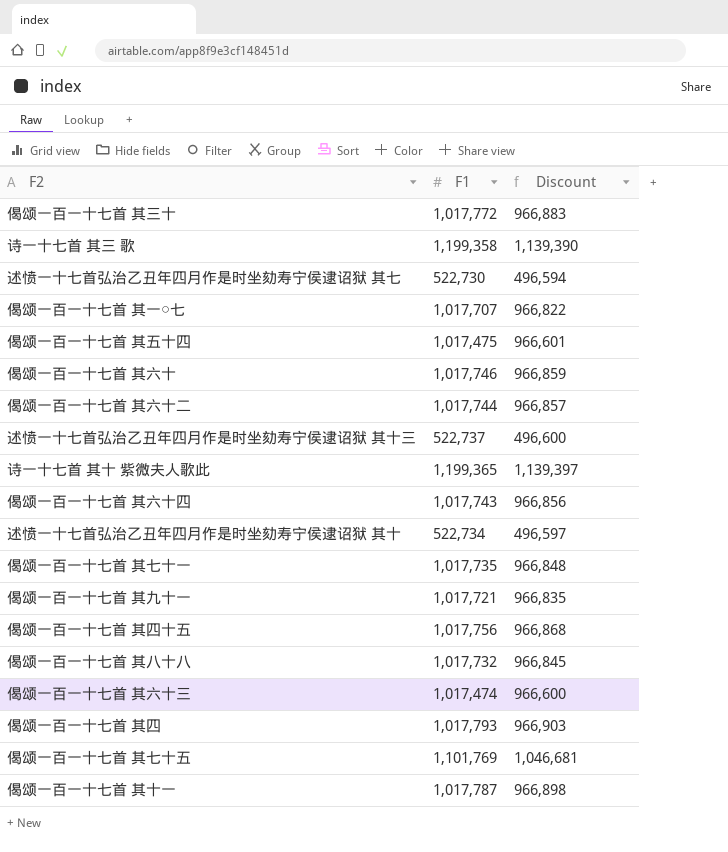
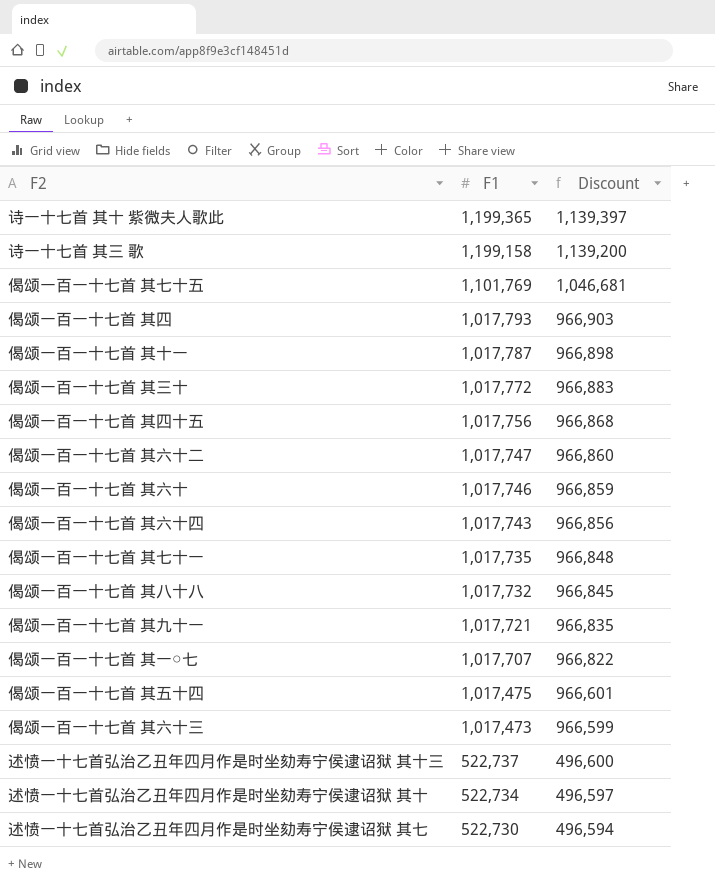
row order: none -> F1 descending
诗一十七首 其三 歌 | F1: 1,199,358 -> 1,199,158
诗一十七首 其三 歌 | Discount: 1,139,390 -> 1,139,200
偈颂一百一十七首 其六十二 | F1: 1,017,744 -> 1,017,747
偈颂一百一十七首 其六十二 | Discount: 966,857 -> 966,860
偈颂一百一十七首 其六十三 | F1: 1,017,474 -> 1,017,473
偈颂一百一十七首 其六十三 | Discount: 966,600 -> 966,599

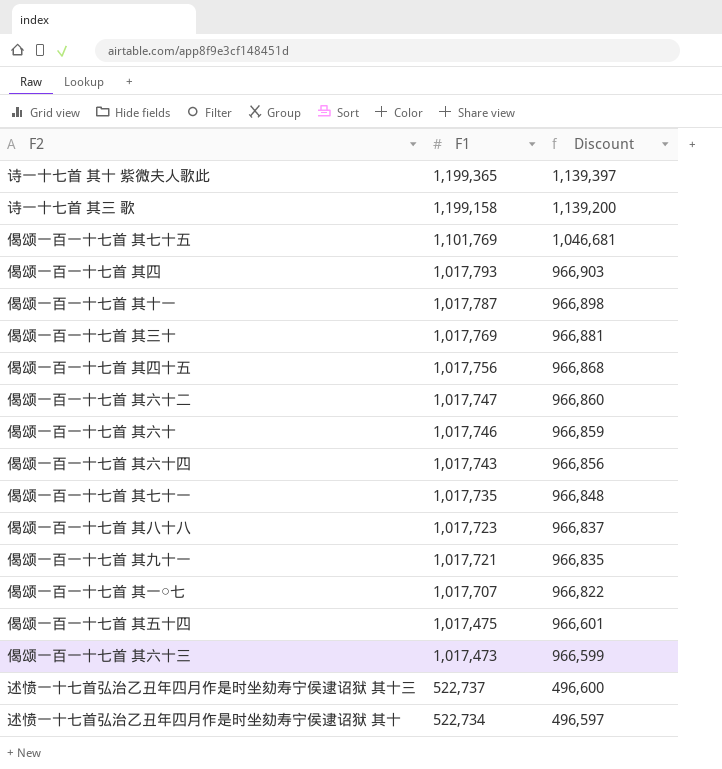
row 述愤一十七首弘治乙丑年四月作是时坐劾寿宁侯逮诏狱 其七: 522,730 | 496,594 -> none
偈颂一百一十七首 其三十 | F1: 1,017,772 -> 1,017,769
偈颂一百一十七首 其三十 | Discount: 966,883 -> 966,881
偈颂一百一十七首 其八十八 | F1: 1,017,732 -> 1,017,723
偈颂一百一十七首 其八十八 | Discount: 966,845 -> 966,837

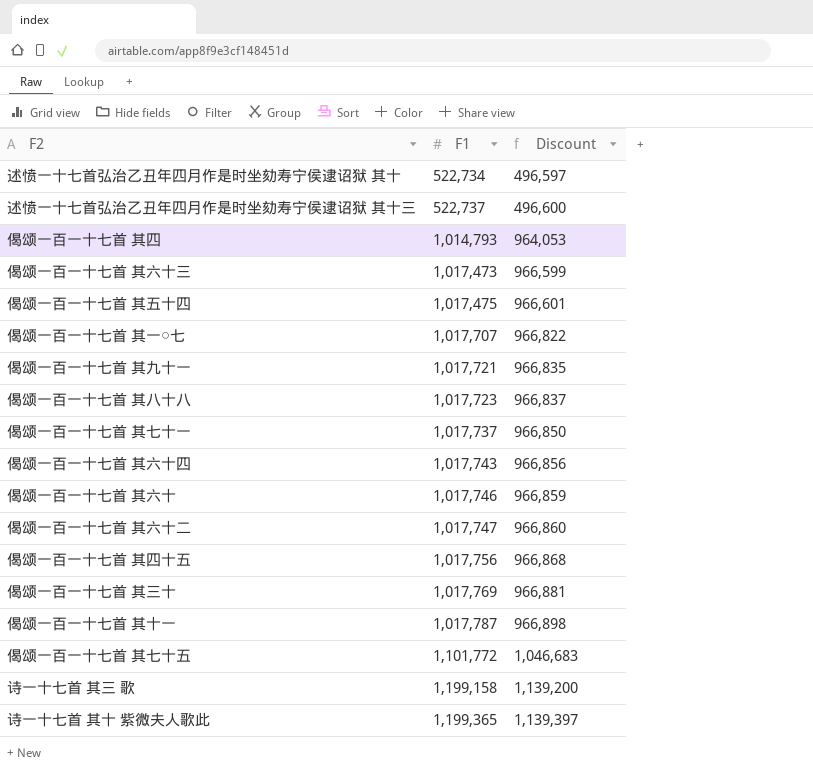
row order: F1 descending -> F1 ascending
偈颂一百一十七首 其四 | F1: 1,017,793 -> 1,014,793
偈颂一百一十七首 其四 | Discount: 966,903 -> 964,053
偈颂一百一十七首 其七十一 | F1: 1,017,735 -> 1,017,737
偈颂一百一十七首 其七十一 | Discount: 966,848 -> 966,850
偈颂一百一十七首 其七十五 | F1: 1,101,769 -> 1,101,772
偈颂一百一十七首 其七十五 | Discount: 1,046,681 -> 1,046,683

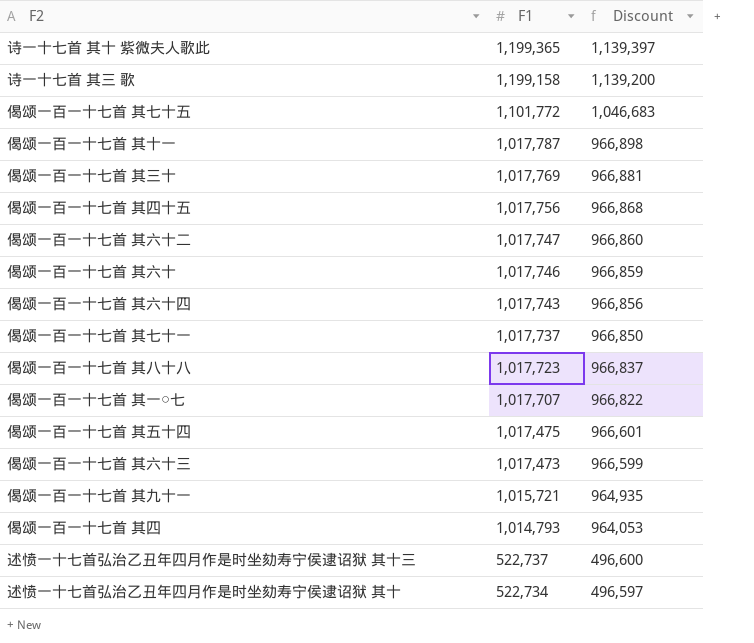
row order: F1 ascending -> F1 descending
偈颂一百一十七首 其九十一 | F1: 1,017,721 -> 1,015,721
偈颂一百一十七首 其九十一 | Discount: 966,835 -> 964,935

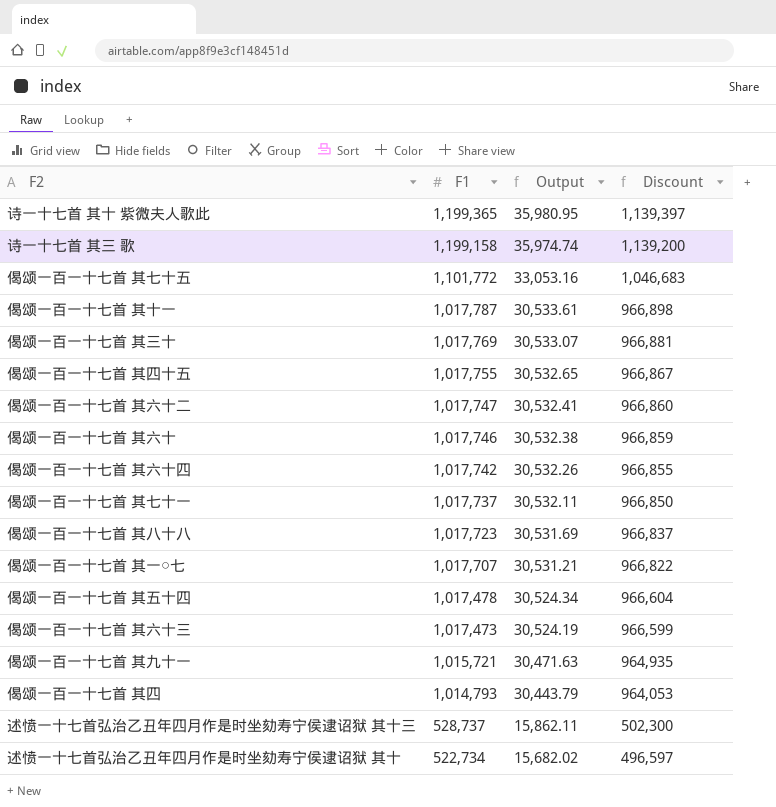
column Output | formula: none -> [F1] * 0.03
偈颂一百一十七首 其四十五 | F1: 1,017,756 -> 1,017,755
偈颂一百一十七首 其四十五 | Discount: 966,868 -> 966,867
偈颂一百一十七首 其六十四 | F1: 1,017,743 -> 1,017,742
偈颂一百一十七首 其六十四 | Discount: 966,856 -> 966,855
偈颂一百一十七首 其五十四 | F1: 1,017,475 -> 1,017,478
偈颂一百一十七首 其五十四 | Discount: 966,601 -> 966,604
述愤一十七首弘治乙丑年四月作是时坐劾寿宁侯逮诏狱 其十三 | F1: 522,737 -> 528,737
述愤一十七首弘治乙丑年四月作是时坐劾寿宁侯逮诏狱 其十三 | Discount: 496,600 -> 502,300

